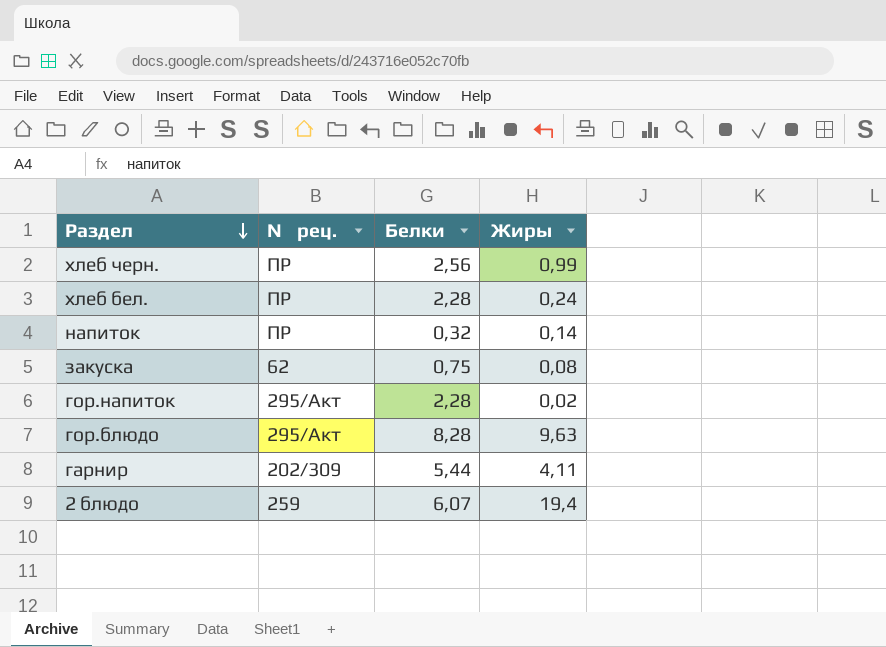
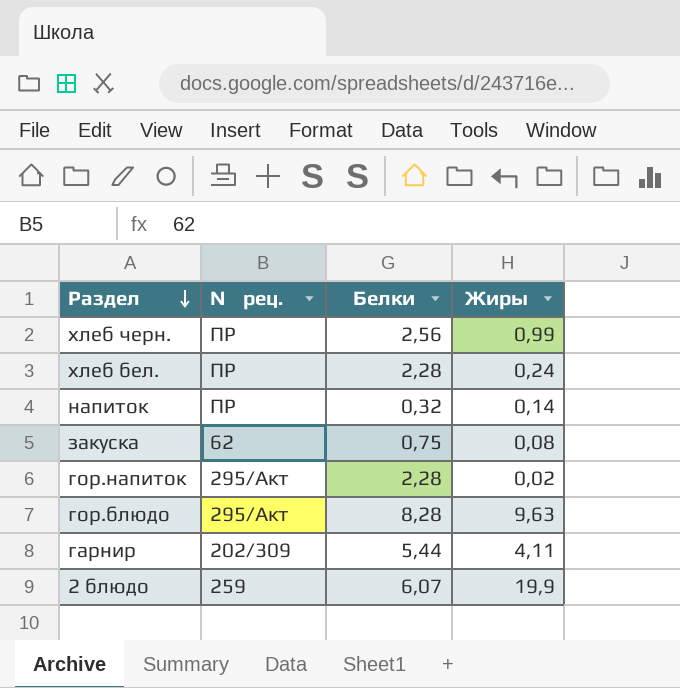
2 блюдо | Жиры: 19,4 -> 19,9

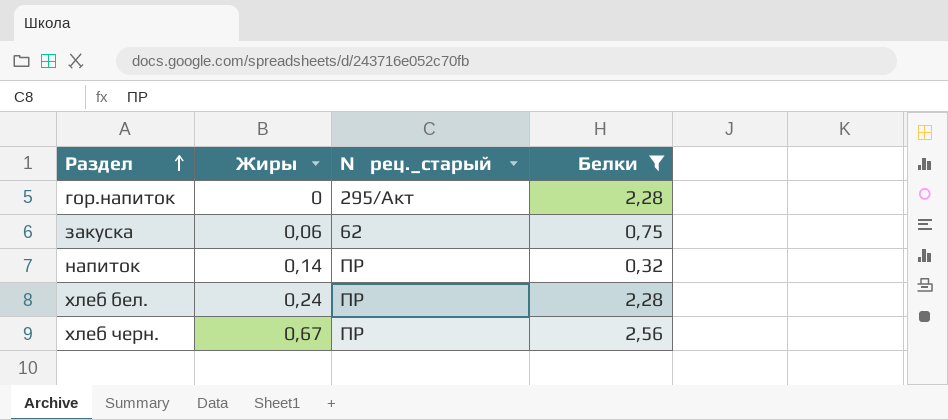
filter: none -> Белки <= 2,56
row order: Раздел descending -> Раздел ascending
column Жиры | position: 4 -> 2
column name: № рец. -> № рец._старый
гор.напиток | Жиры: 0,02 -> 0
закуска | Жиры: 0,08 -> 0,06
хлеб черн. | Жиры: 0,99 -> 0,67

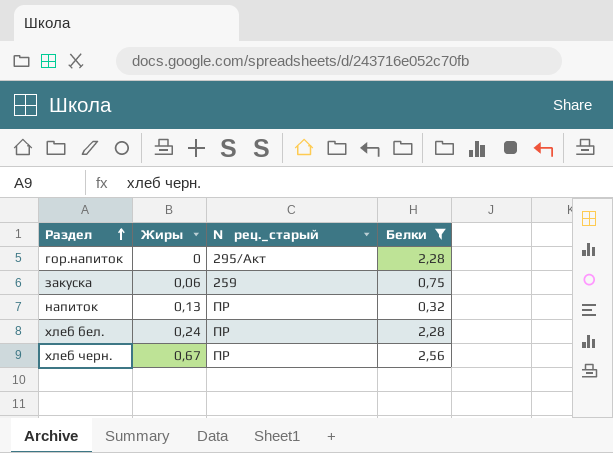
закуска | № рец._старый: 62 -> 259
напиток | Жиры: 0,14 -> 0,13

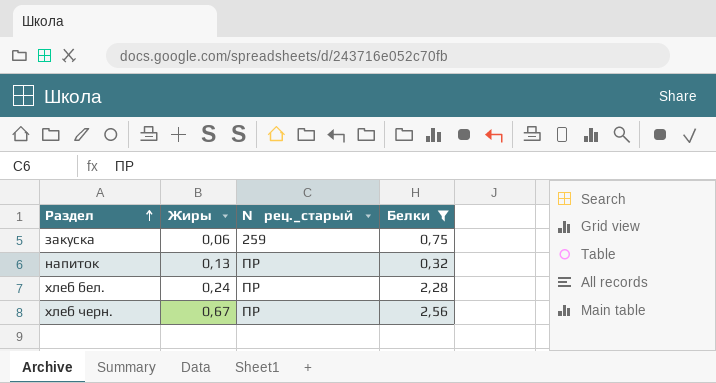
row гор.напиток: 0 | 295/Акт | 2,28 -> none

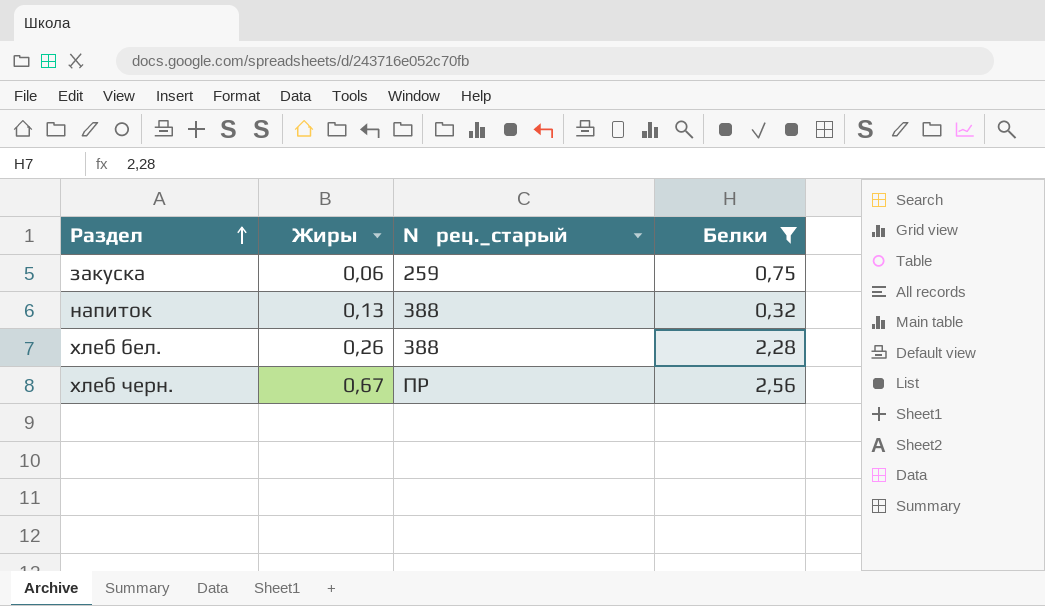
напиток | № рец._старый: ПР -> 388
хлеб бел. | Жиры: 0,24 -> 0,26
хлеб бел. | № рец._старый: ПР -> 388

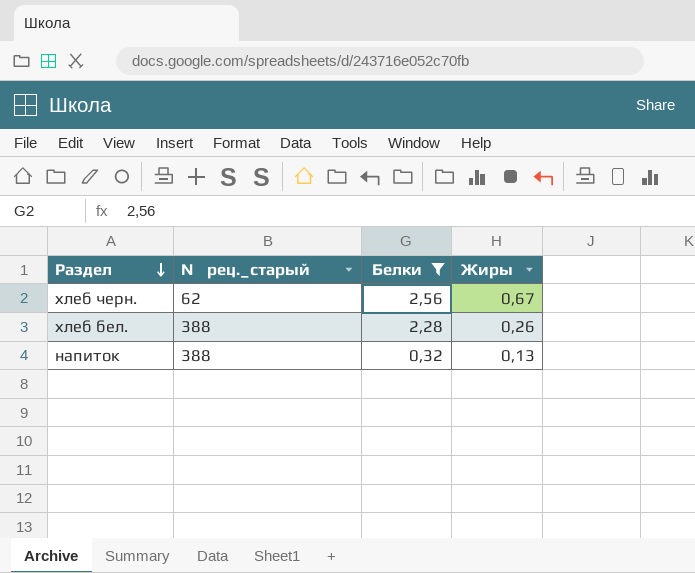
row order: Раздел ascending -> Раздел descending
column Жиры | position: 2 -> 4
row закуска: 0,06 | 259 | 0,75 -> none
хлеб черн. | № рец._старый: ПР -> 62

